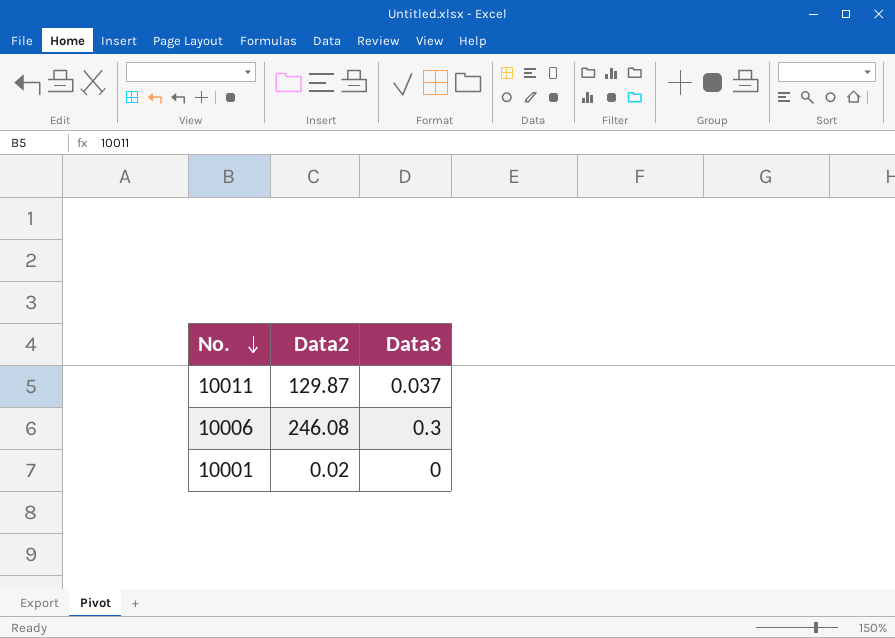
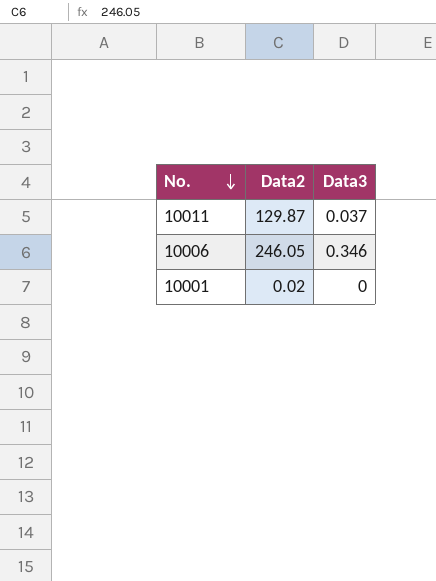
10006 | Data2: 246.08 -> 246.05
10006 | Data3: 0.3 -> 0.346

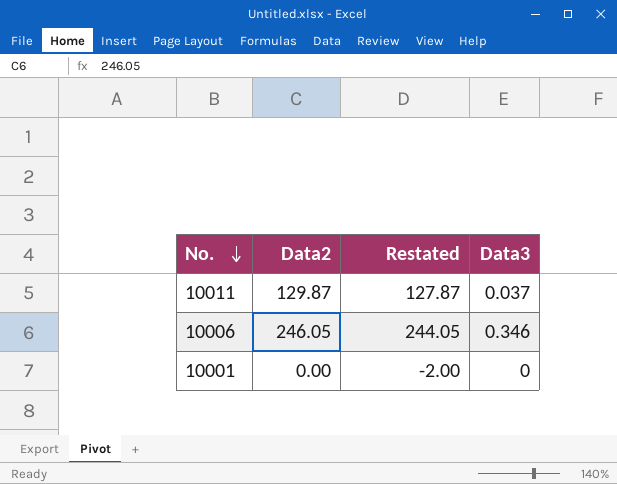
column Restated | formula: none -> [Data2] - 2
10001 | Data2: 0.02 -> 0.00

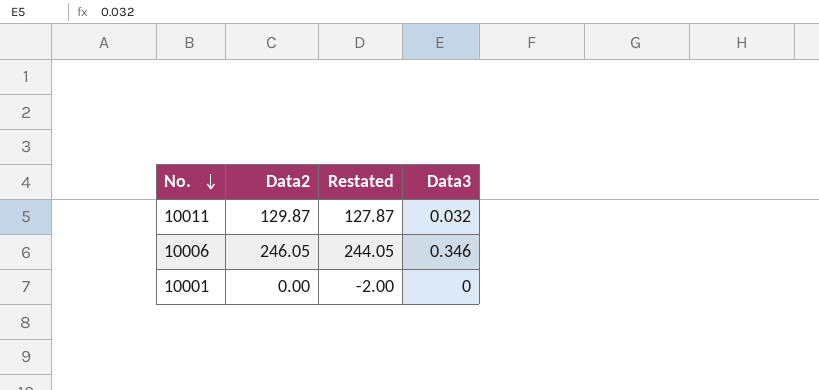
10011 | Data3: 0.037 -> 0.032

